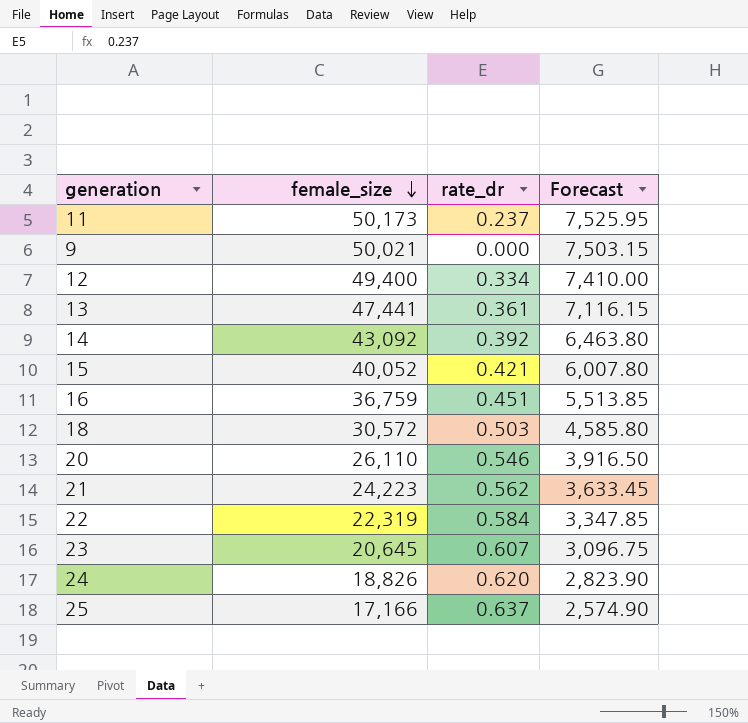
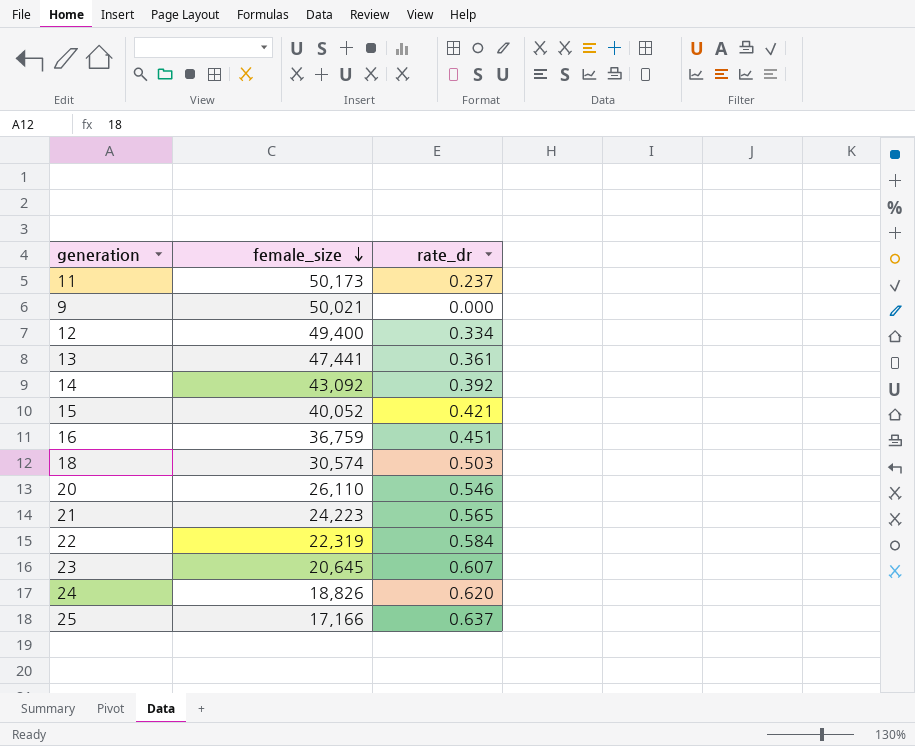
column Forecast | formula: [female_size] * 0.15 -> none
18 | female_size: 30,572 -> 30,574
21 | rate_dr: 0.562 -> 0.565

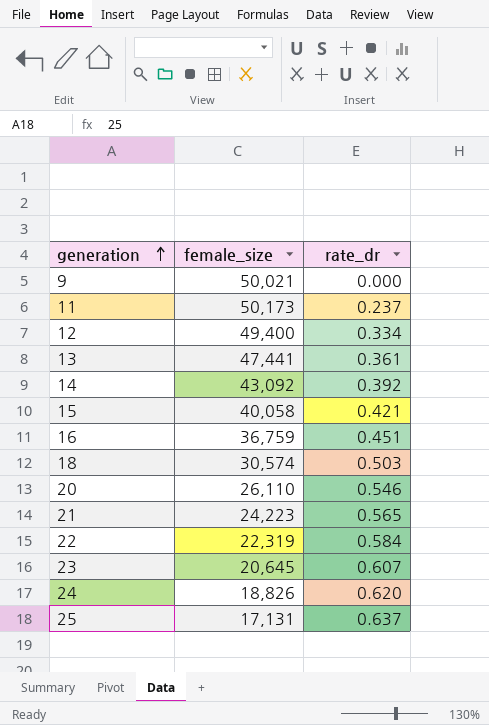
row order: female_size descending -> generation ascending
15 | female_size: 40,052 -> 40,058
25 | female_size: 17,166 -> 17,131

